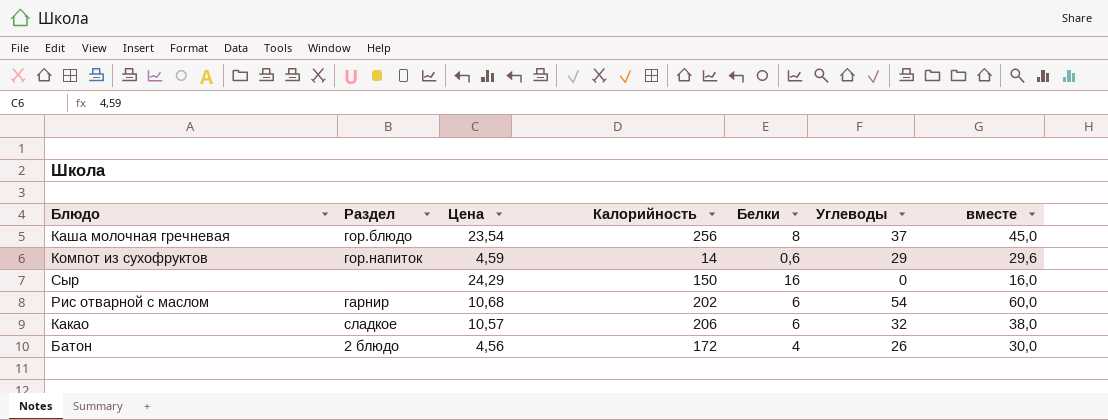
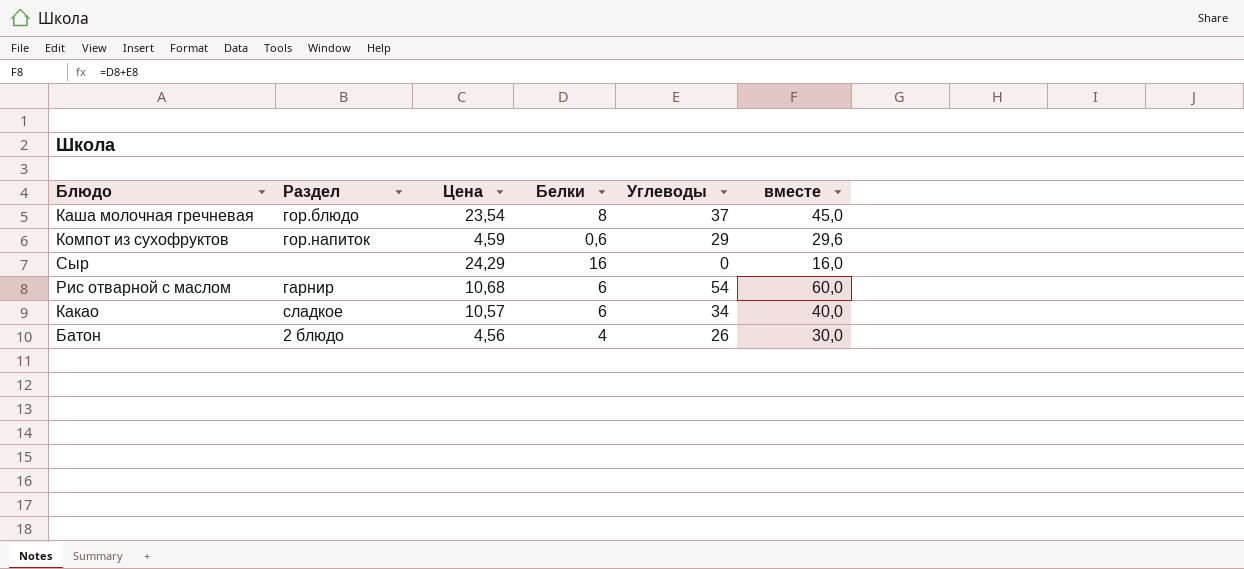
column Калорийность | position: 4 -> none
Какао | Углеводы: 32 -> 34
Какао | вместе: 38,0 -> 40,0

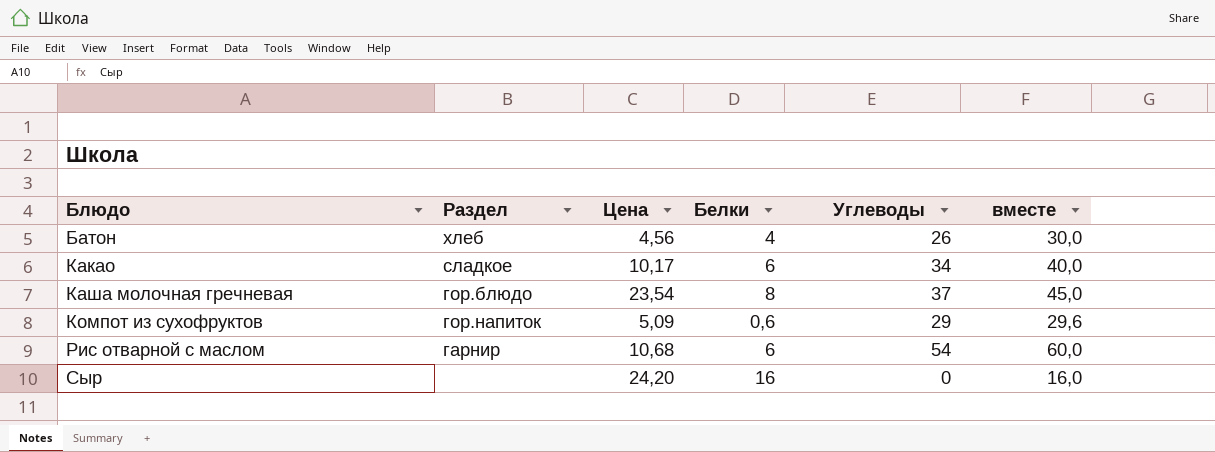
row order: none -> Блюдо ascending
Батон | Раздел: 2 блюдо -> хлеб
Какао | Цена: 10,57 -> 10,17
Компот из сухофруктов | Цена: 4,59 -> 5,09
Сыр | Цена: 24,29 -> 24,20

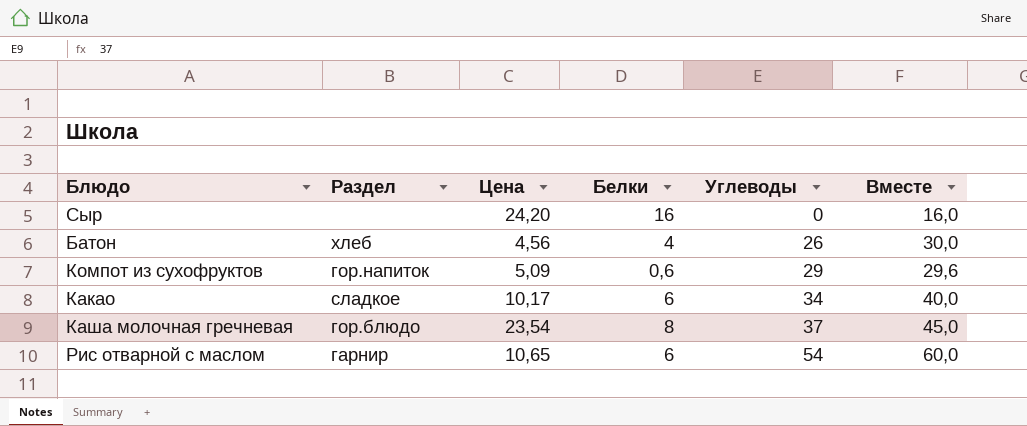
row order: Блюдо ascending -> Углеводы ascending
column name: вместе -> Вместе
Рис отварной с маслом | Цена: 10,68 -> 10,65

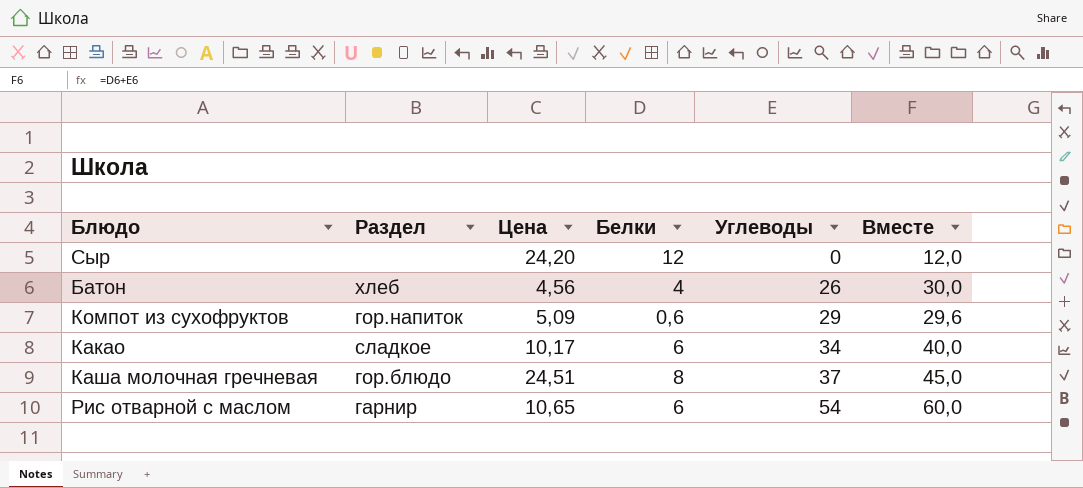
Сыр | Белки: 16 -> 12
Сыр | Вместе: 16,0 -> 12,0
Каша молочная гречневая | Цена: 23,54 -> 24,51

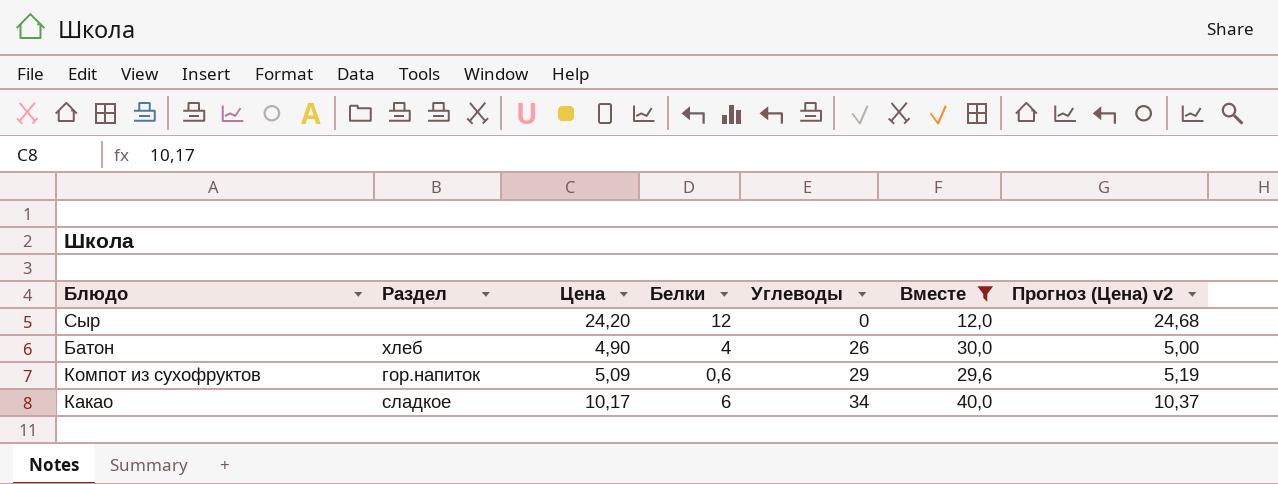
filter: none -> Вместе <= 40,0
column Прогноз (Цена) v2 | formula: none -> [Цена] * 1,02
Батон | Цена: 4,56 -> 4,90

